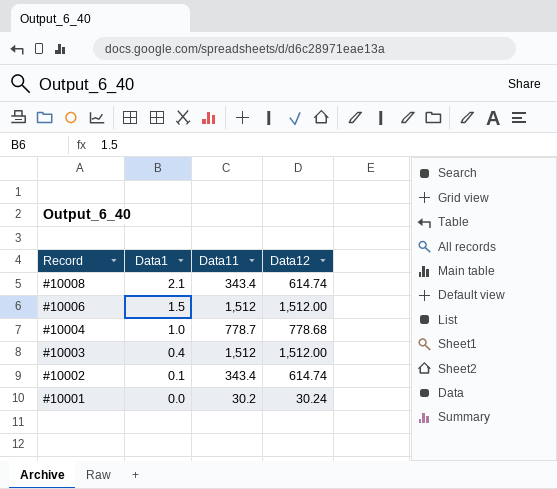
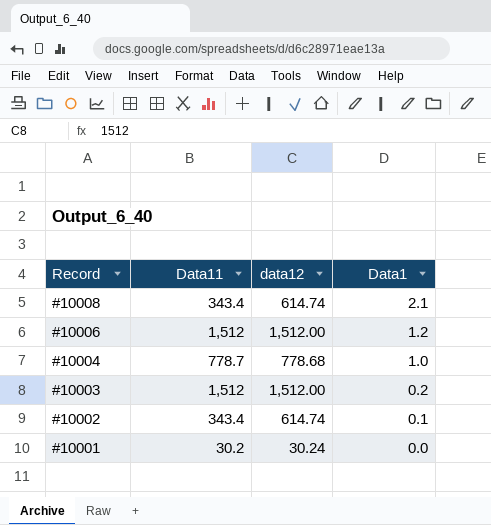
column name: Data12 -> data12
column Data1 | position: 2 -> 4
#10006 | Data1: 1.5 -> 1.2
#10003 | Data1: 0.4 -> 0.2

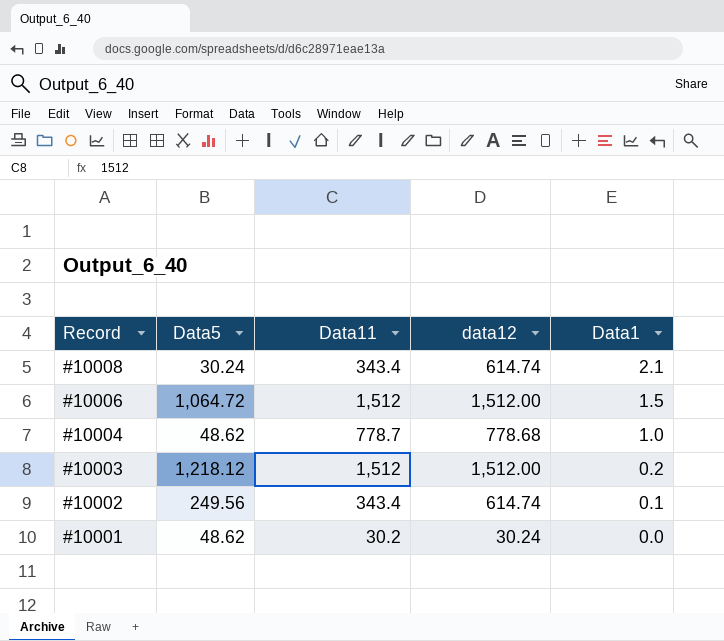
column Data5 | position: none -> 2
#10006 | Data1: 1.2 -> 1.5

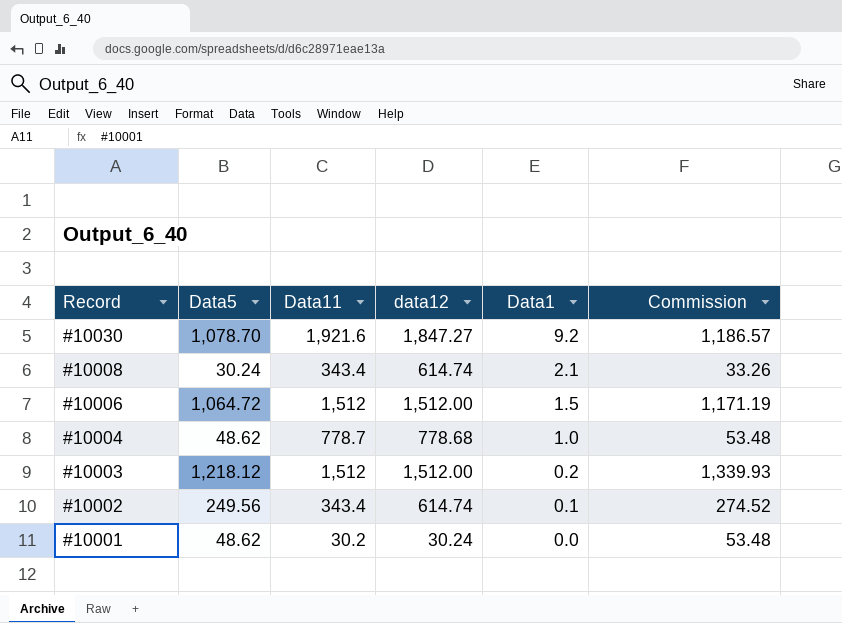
column Commission | formula: none -> [Data5] * 1.1
row #10030: none -> 1,078.70 | 1,921.6 | 1,847.27 | 9.2 | 1,186.57

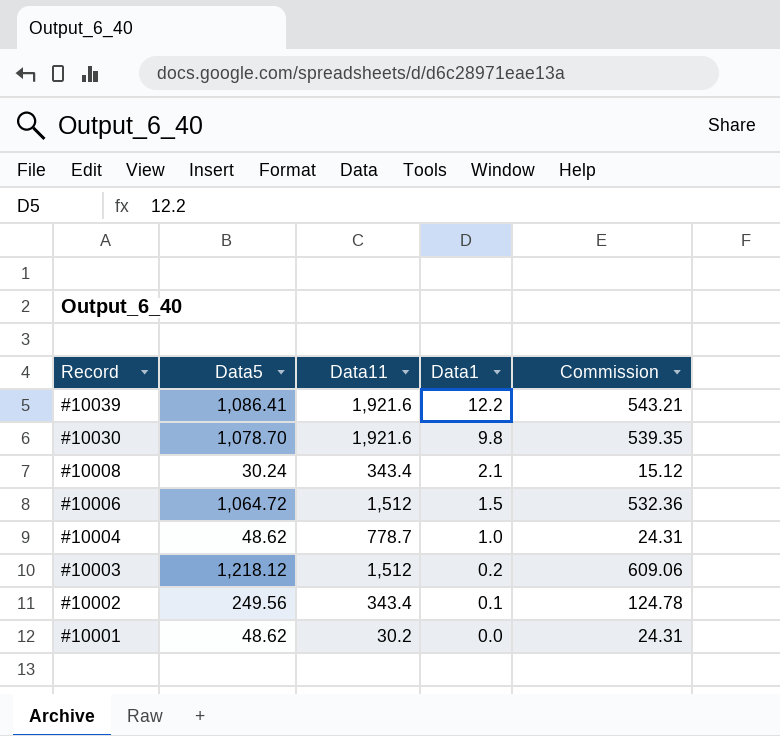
column data12 | position: 4 -> none
column Commission | formula: [Data5] * 1.1 -> [Data5] * 0.5
row #10039: none -> 1,086.41 | 1,921.6 | 12.2 | 543.21
#10030 | Data1: 9.2 -> 9.8

